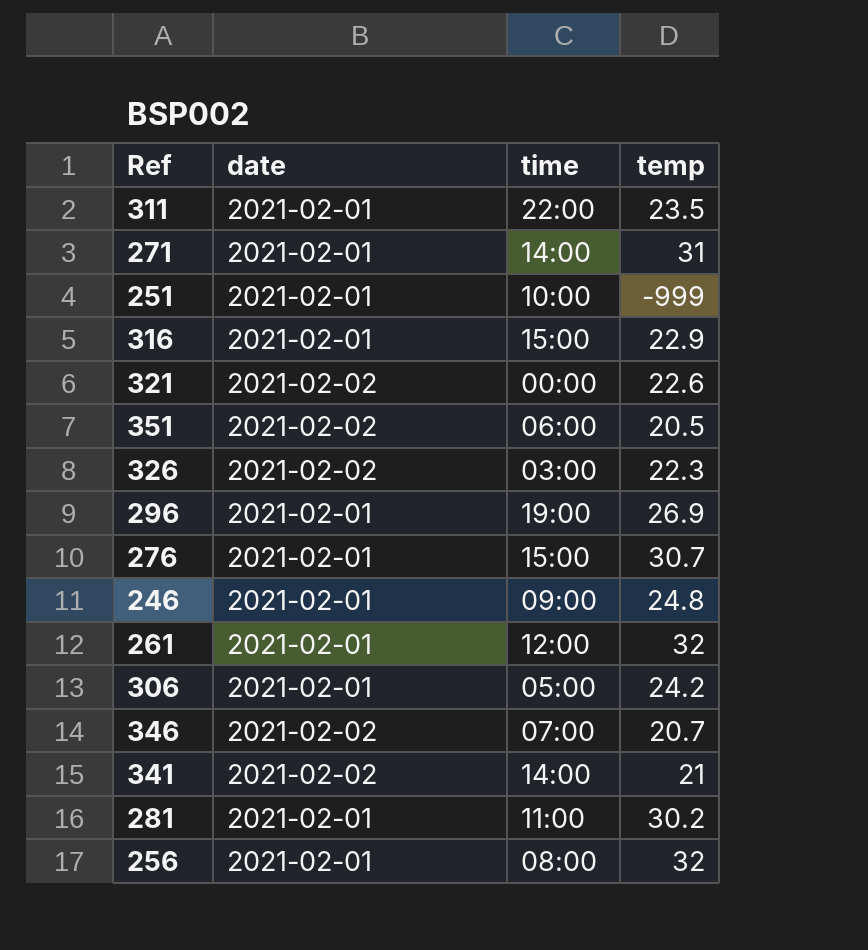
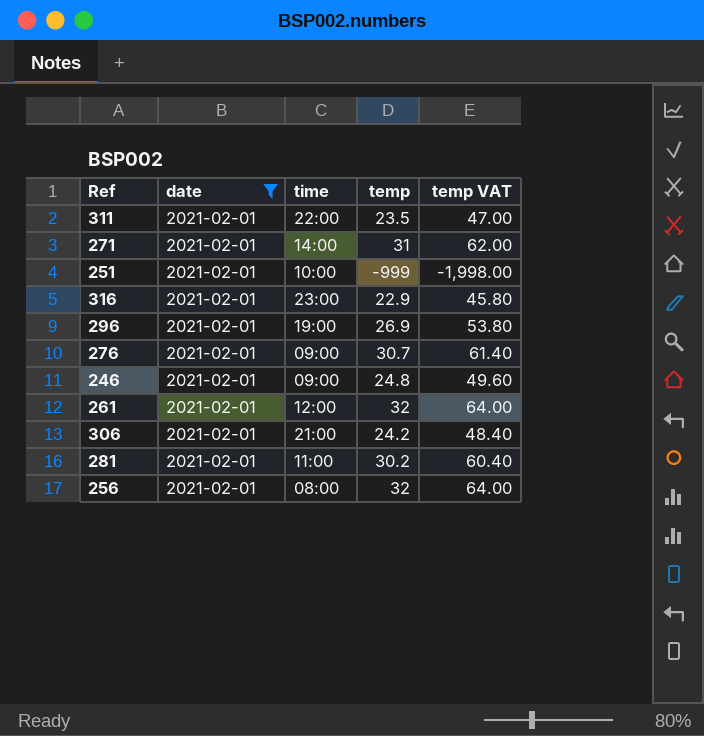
filter: none -> date = 2021-02-01
column temp VAT | formula: none -> [temp] * 2
316 | time: 15:00 -> 23:00
276 | time: 15:00 -> 09:00
306 | time: 05:00 -> 21:00

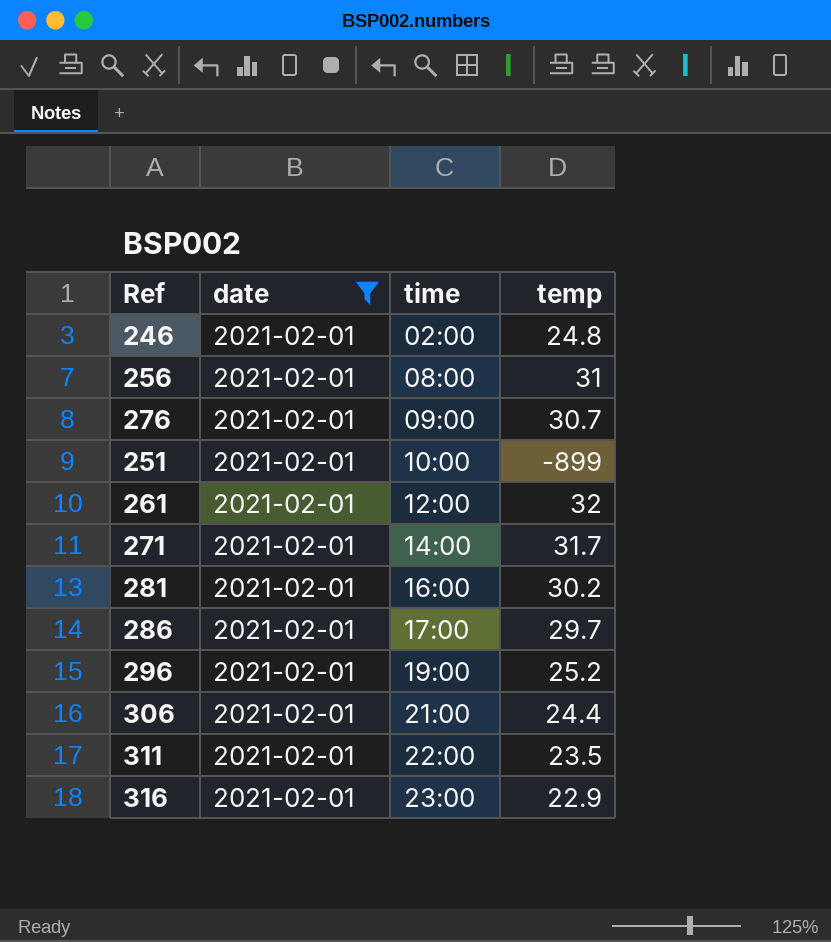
row order: none -> time ascending
column temp VAT | formula: [temp] * 2 -> none
246 | time: 09:00 -> 02:00
256 | temp: 32 -> 31
251 | temp: -999 -> -899
271 | temp: 31 -> 31.7
281 | time: 11:00 -> 16:00
row 286: none -> 2021-02-01 | 17:00 | 29.7
296 | temp: 26.9 -> 25.2
306 | temp: 24.2 -> 24.4

